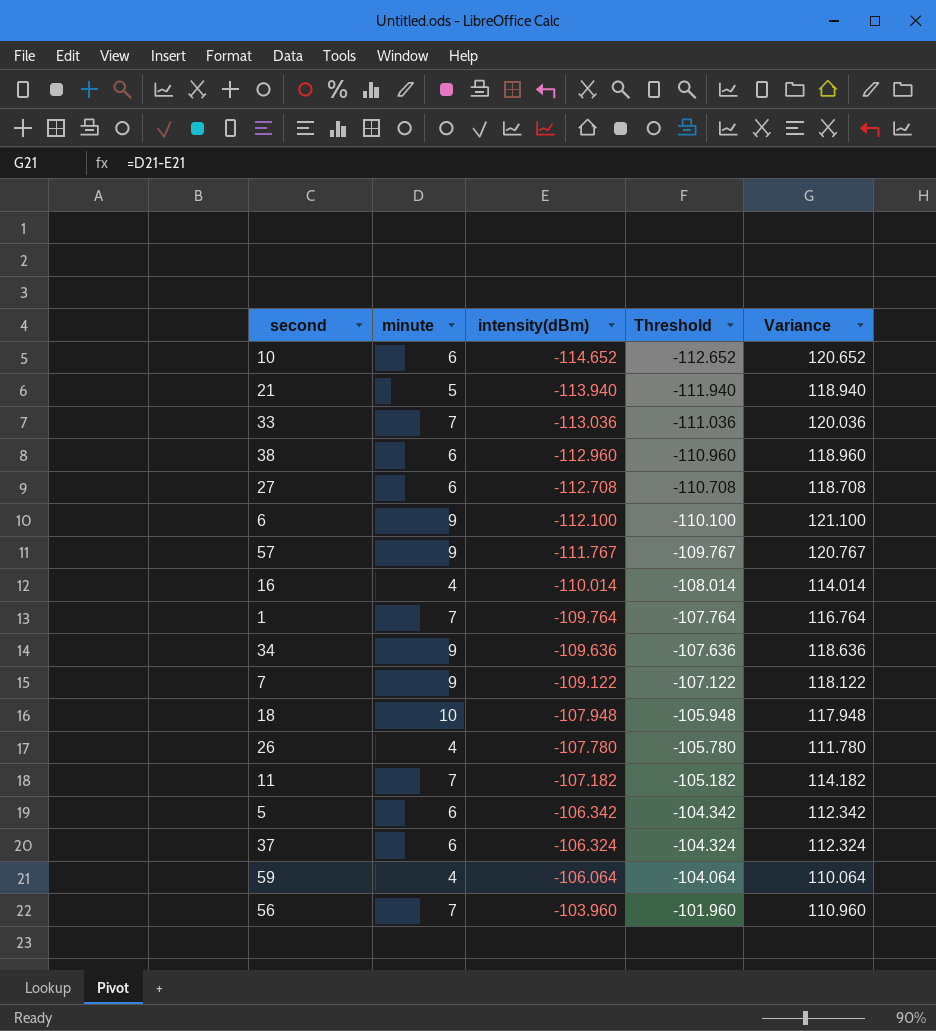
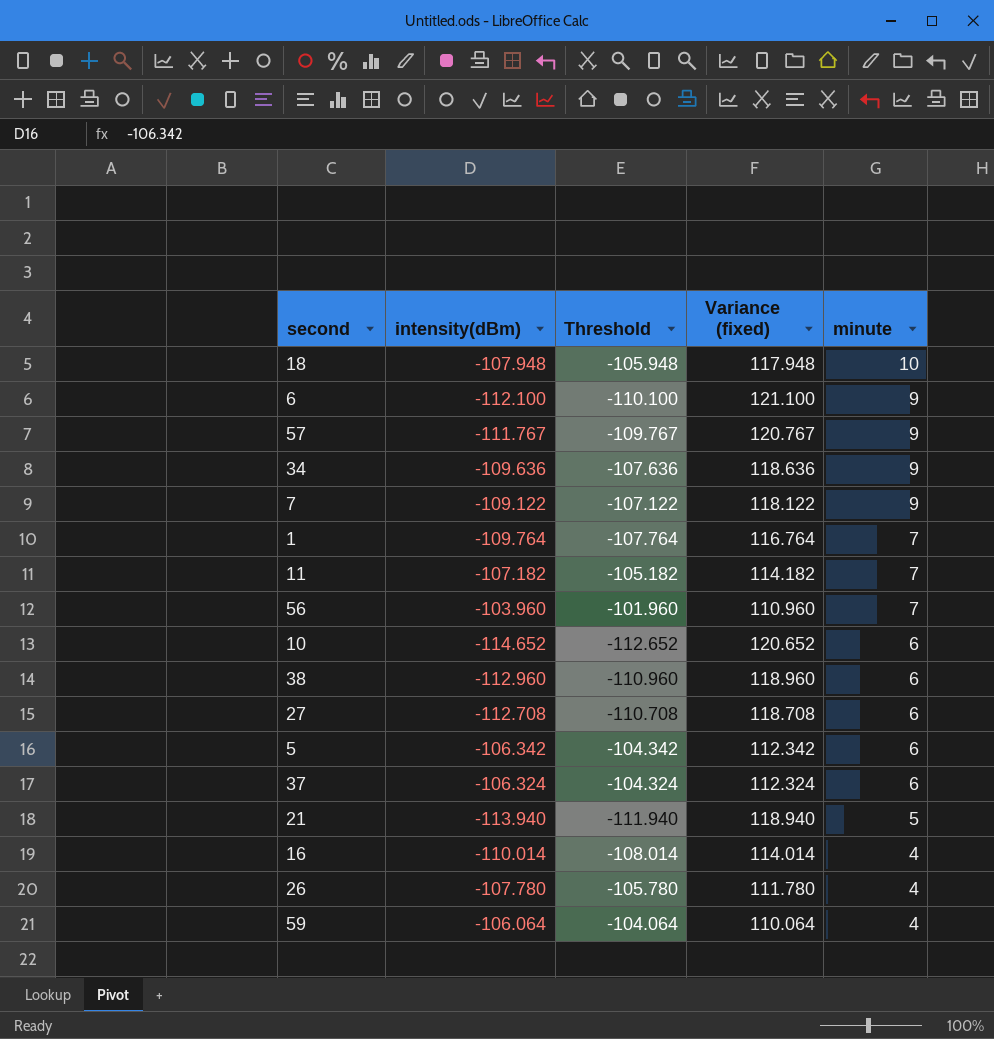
row order: intensity(dBm) ascending -> minute descending
column name: Variance -> Variance (fixed)
column minute | position: 2 -> 5
row 33: 7 | -113.036 | -111.036 | 120.036 -> none

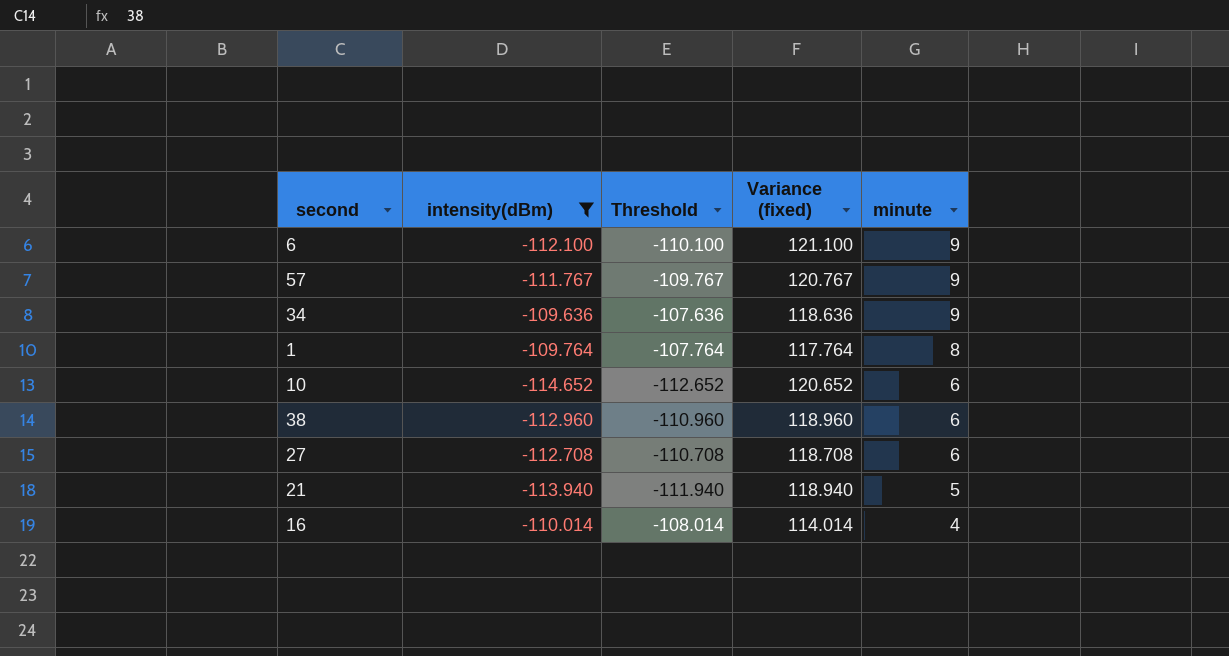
filter: none -> intensity(dBm) <= -109.636
1 | Variance (fixed): 116.764 -> 117.764
1 | minute: 7 -> 8

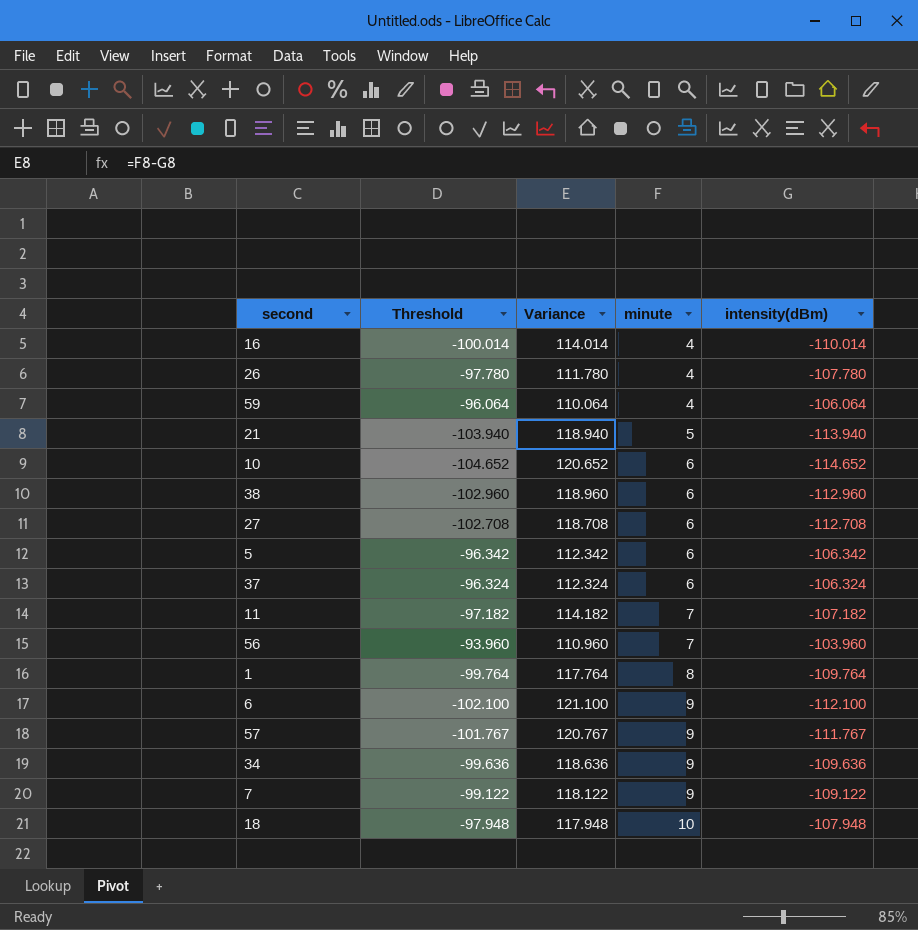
filter: intensity(dBm) <= -109.636 -> none
row order: minute descending -> minute ascending
column Threshold | formula: [intensity(dBm)] + 2 -> [intensity(dBm)] + 10
column name: Variance (fixed) -> Variance
column intensity(dBm) | position: 2 -> 5

